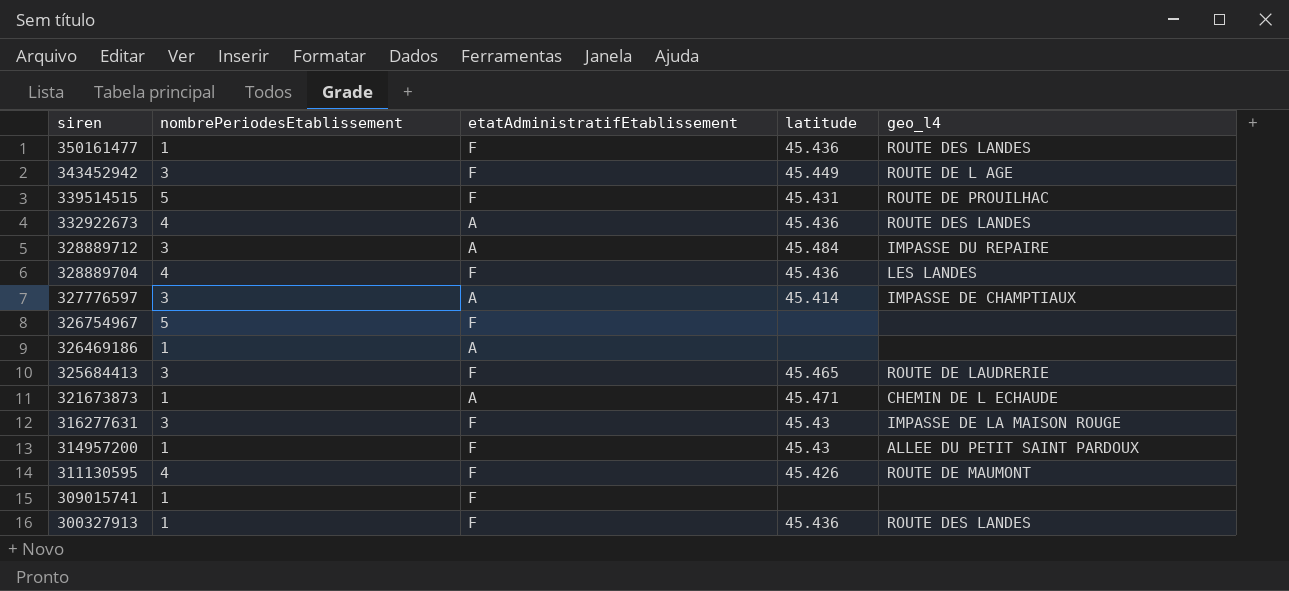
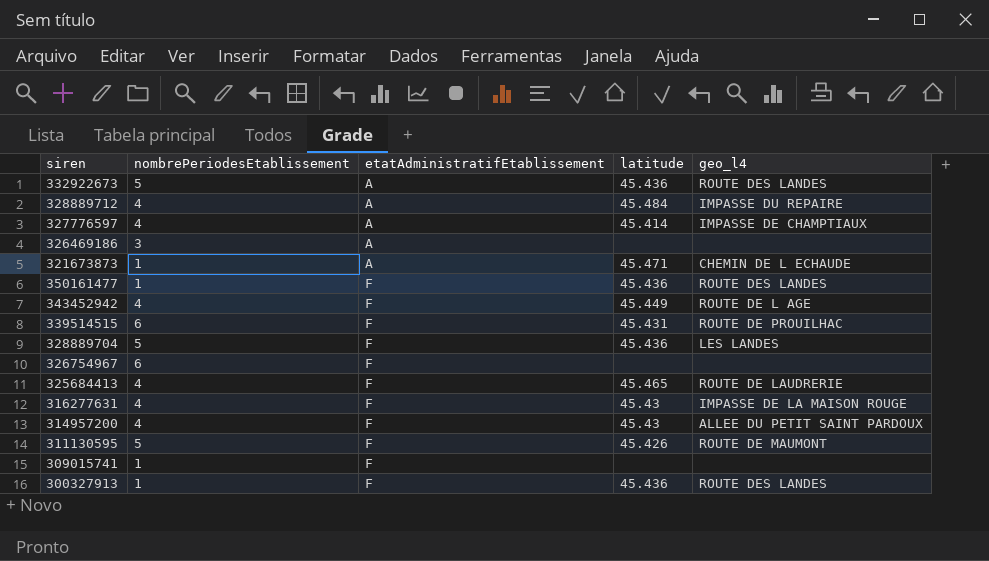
row order: siren descending -> etatAdministratifEtablissement ascending
332922673 | nombrePeriodesEtablissement: 4 -> 5
328889712 | nombrePeriodesEtablissement: 3 -> 4
327776597 | nombrePeriodesEtablissement: 3 -> 4
326469186 | nombrePeriodesEtablissement: 1 -> 3
343452942 | nombrePeriodesEtablissement: 3 -> 4
339514515 | nombrePeriodesEtablissement: 5 -> 6
328889704 | nombrePeriodesEtablissement: 4 -> 5
326754967 | nombrePeriodesEtablissement: 5 -> 6
325684413 | nombrePeriodesEtablissement: 3 -> 4
316277631 | nombrePeriodesEtablissement: 3 -> 4
314957200 | nombrePeriodesEtablissement: 1 -> 4
311130595 | nombrePeriodesEtablissement: 4 -> 5

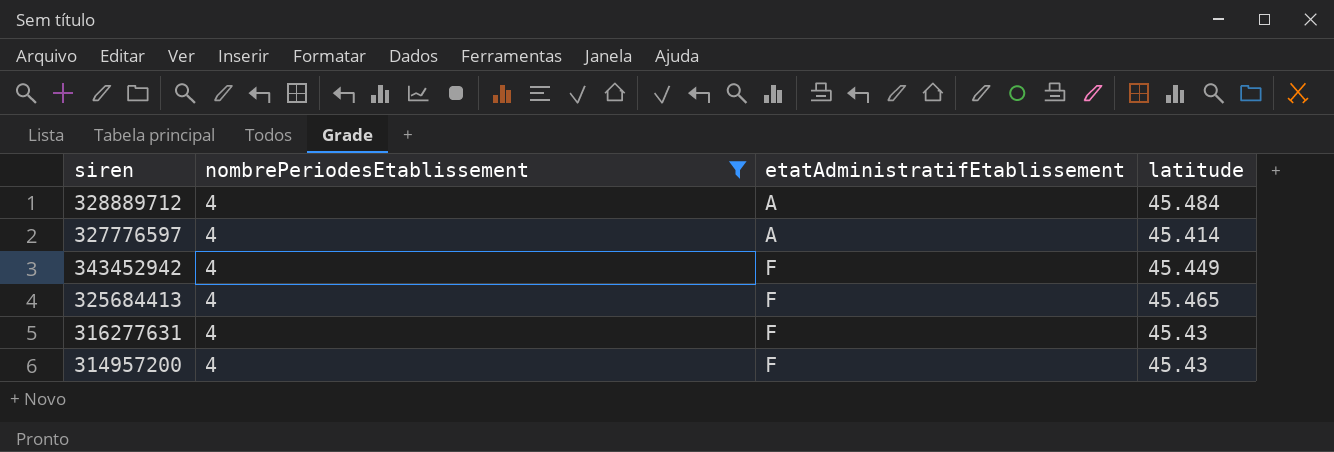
filter: none -> nombrePeriodesEtablissement = 4
column geo_l4 | position: 5 -> none

